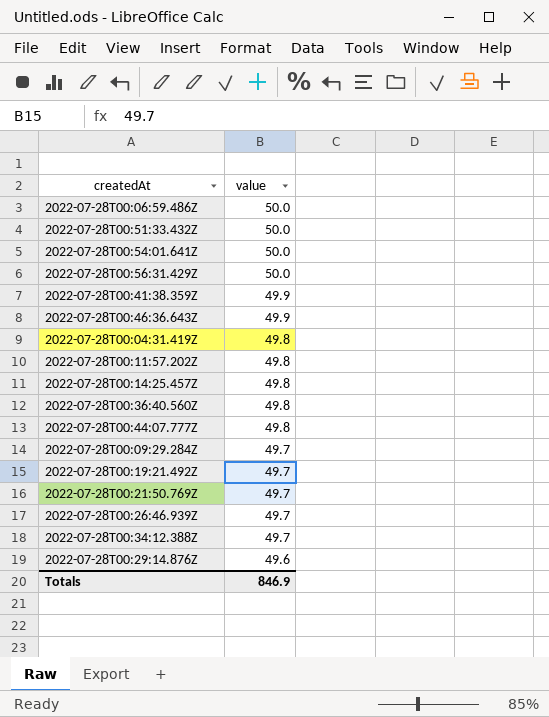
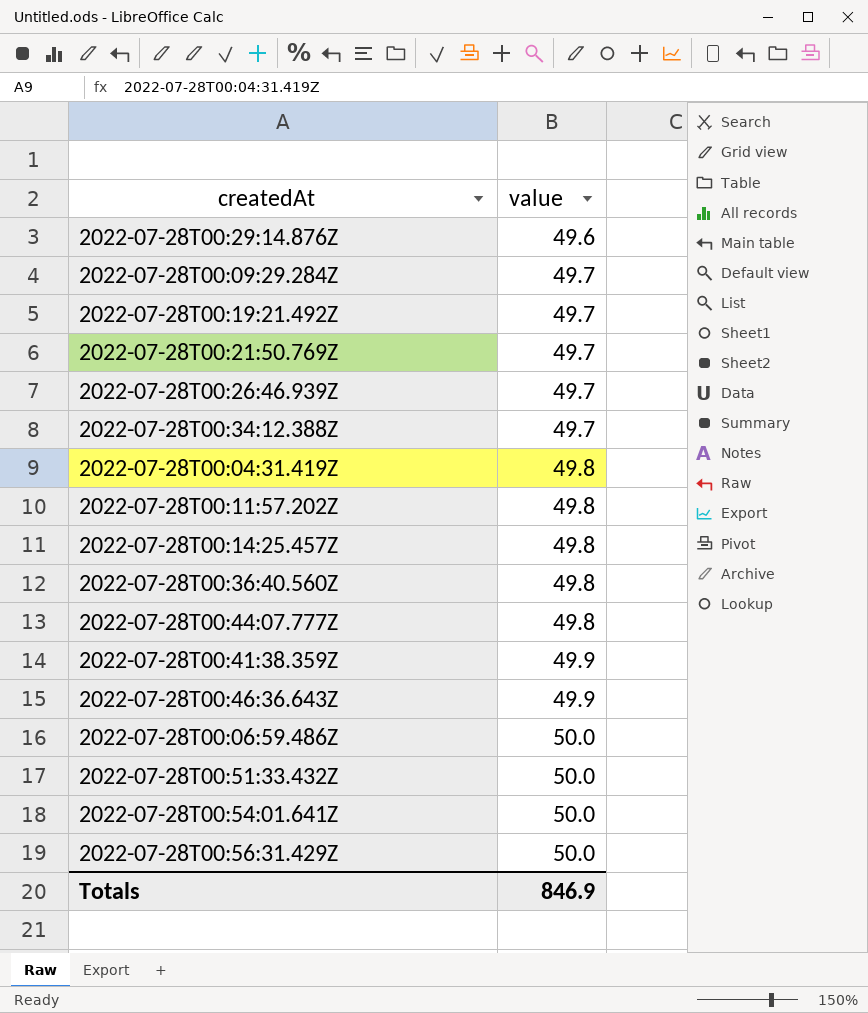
row order: value descending -> value ascending

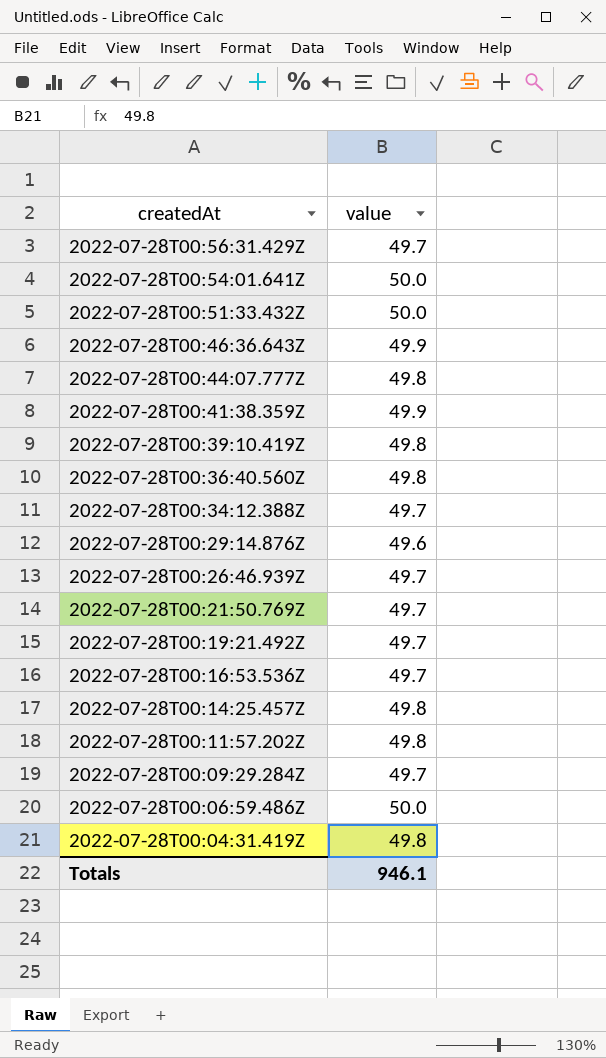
row order: value ascending -> createdAt descending
2022-07-28T00:56:31.429Z | value: 50.0 -> 49.7
row 2022-07-28T00:39:10.419Z: none -> 49.8
row 2022-07-28T00:16:53.536Z: none -> 49.7
Totals | value: 846.9 -> 946.1

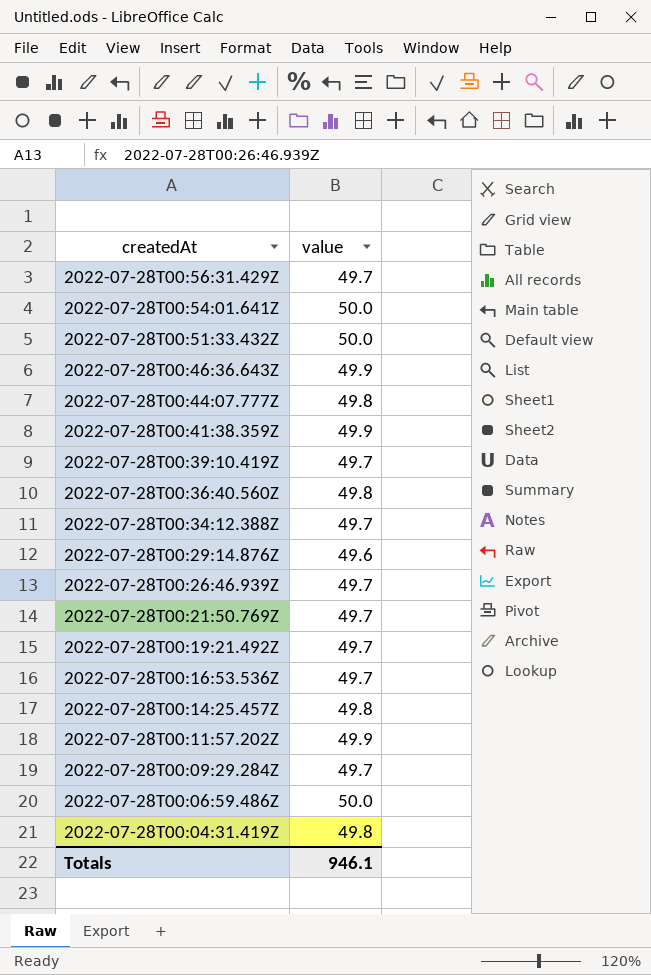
2022-07-28T00:39:10.419Z | value: 49.8 -> 49.7
2022-07-28T00:11:57.202Z | value: 49.8 -> 49.9

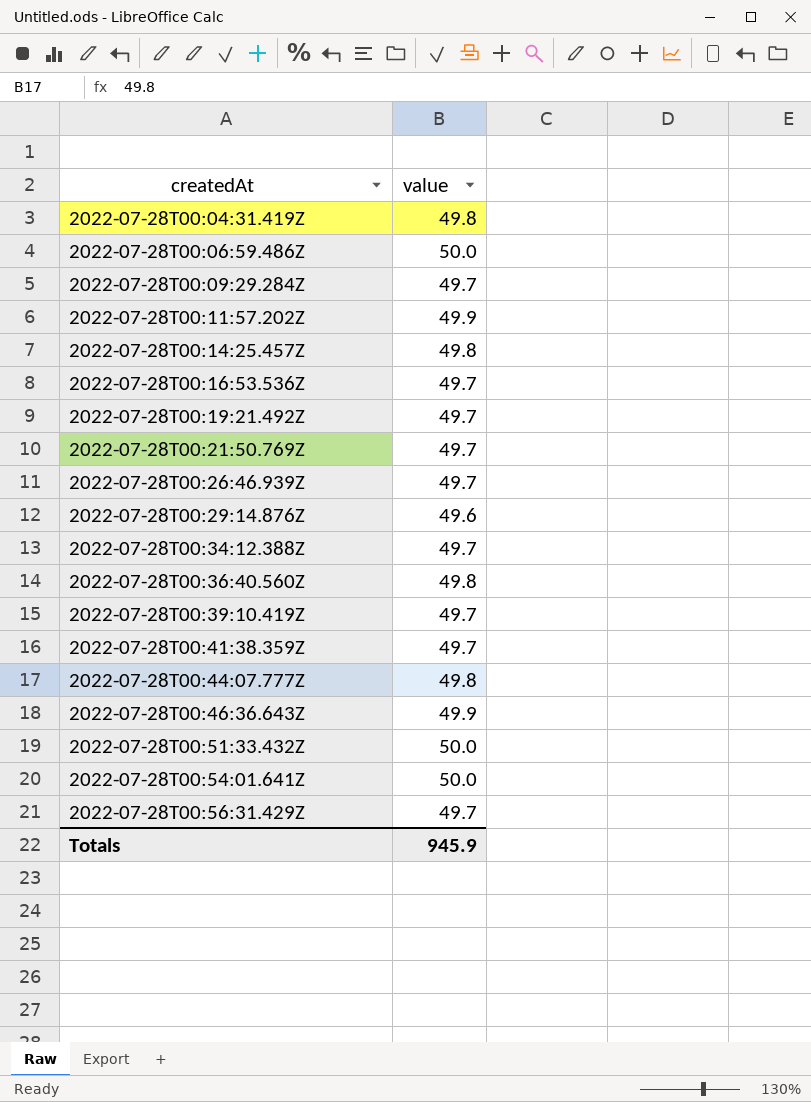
row order: createdAt descending -> createdAt ascending
2022-07-28T00:41:38.359Z | value: 49.9 -> 49.7
Totals | value: 946.1 -> 945.9

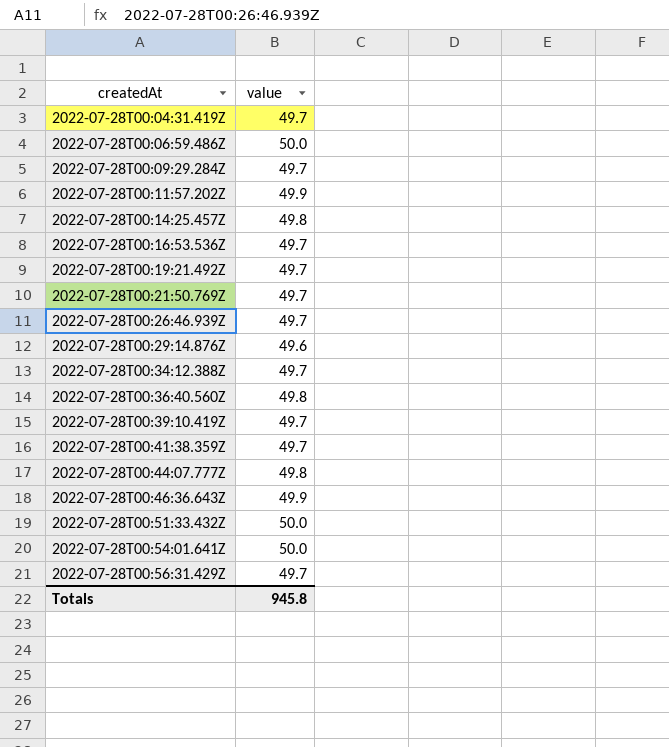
2022-07-28T00:04:31.419Z | value: 49.8 -> 49.7
Totals | value: 945.9 -> 945.8

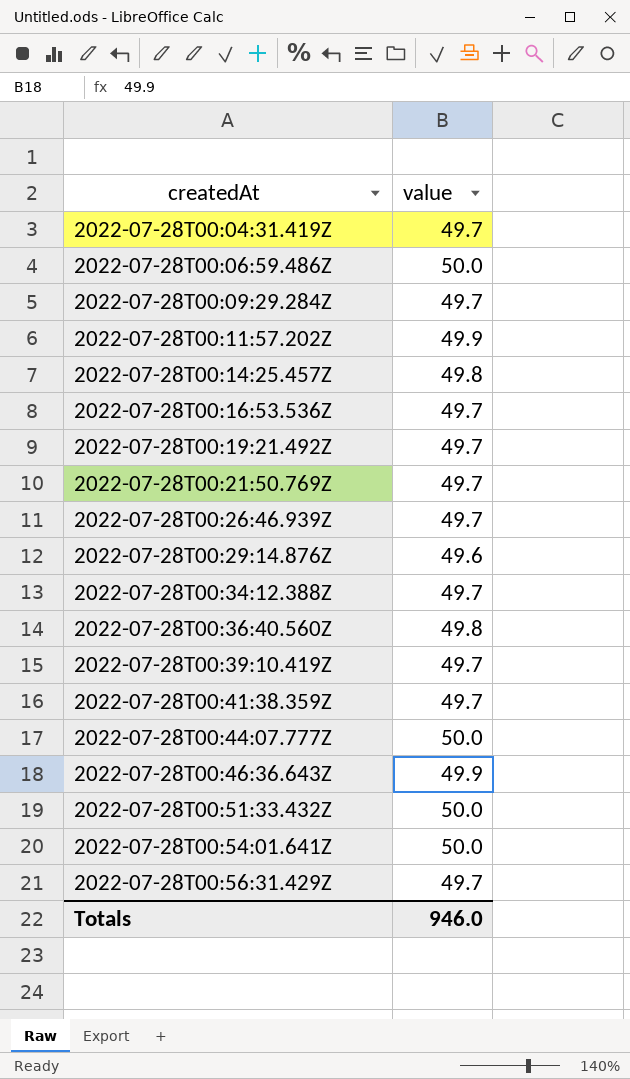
2022-07-28T00:44:07.777Z | value: 49.8 -> 50.0
Totals | value: 945.8 -> 946.0

